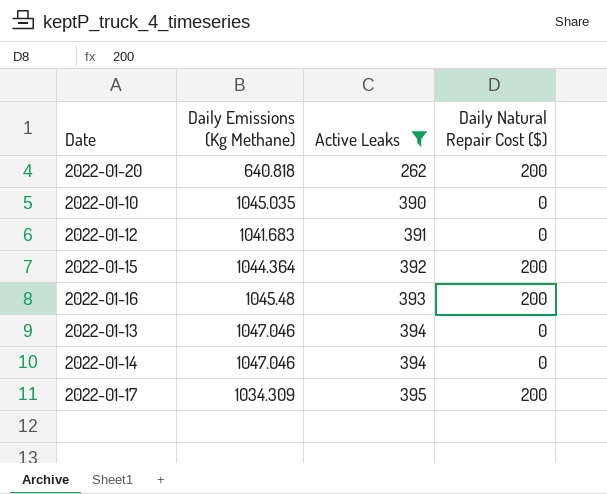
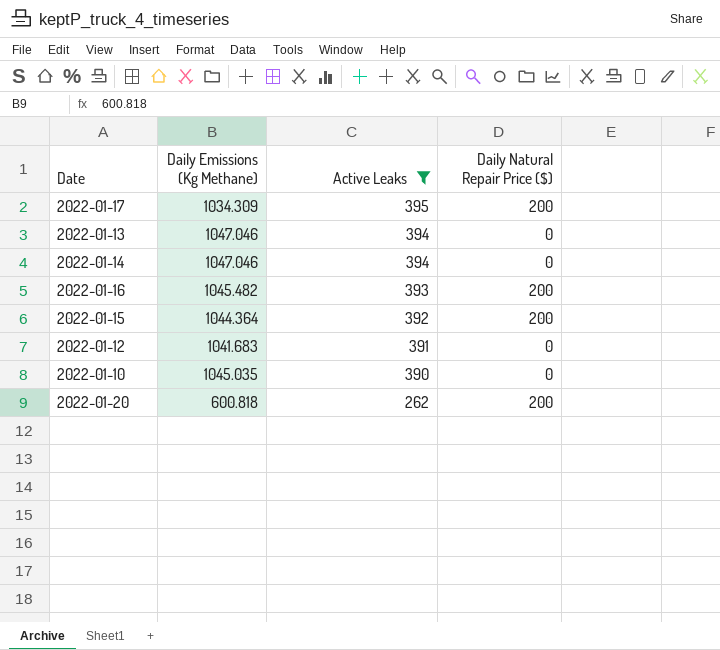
row order: Active Leaks ascending -> Active Leaks descending
column name: Daily Natural Repair Cost ($) -> Daily Natural Repair Price ($)
2022-01-16 | Daily Emissions (Kg Methane): 1045.48 -> 1045.482
2022-01-20 | Daily Emissions (Kg Methane): 640.818 -> 600.818

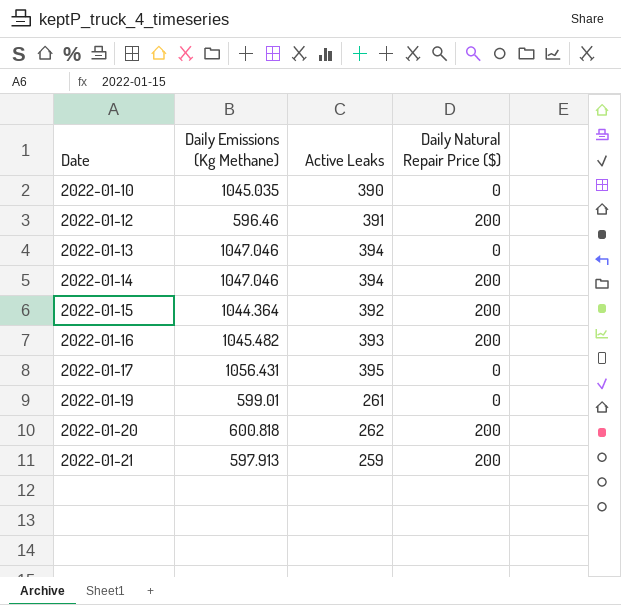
filter: Active Leaks >= 262 -> none
row order: Active Leaks descending -> Date ascending
2022-01-12 | Daily Emissions (Kg Methane): 1041.683 -> 596.46
2022-01-12 | Daily Natural Repair Price ($): 0 -> 200
2022-01-14 | Daily Natural Repair Price ($): 0 -> 200
2022-01-17 | Daily Emissions (Kg Methane): 1034.309 -> 1056.431
2022-01-17 | Daily Natural Repair Price ($): 200 -> 0

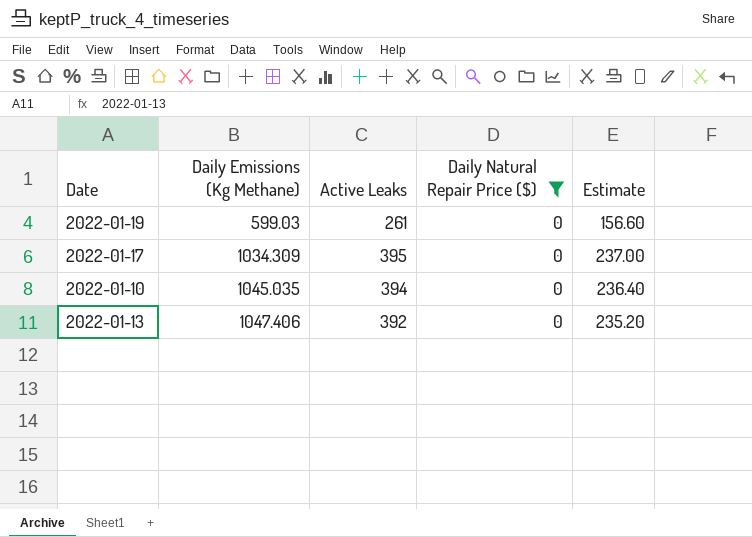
filter: none -> Daily Natural Repair Price ($) = 0
row order: Date ascending -> Daily Emissions (Kg Methane) ascending
column Estimate | formula: none -> [Active Leaks] * 0.6
2022-01-19 | Daily Emissions (Kg Methane): 599.01 -> 599.03
2022-01-17 | Daily Emissions (Kg Methane): 1056.431 -> 1034.309
2022-01-10 | Active Leaks: 390 -> 394
2022-01-13 | Daily Emissions (Kg Methane): 1047.046 -> 1047.406
2022-01-13 | Active Leaks: 394 -> 392

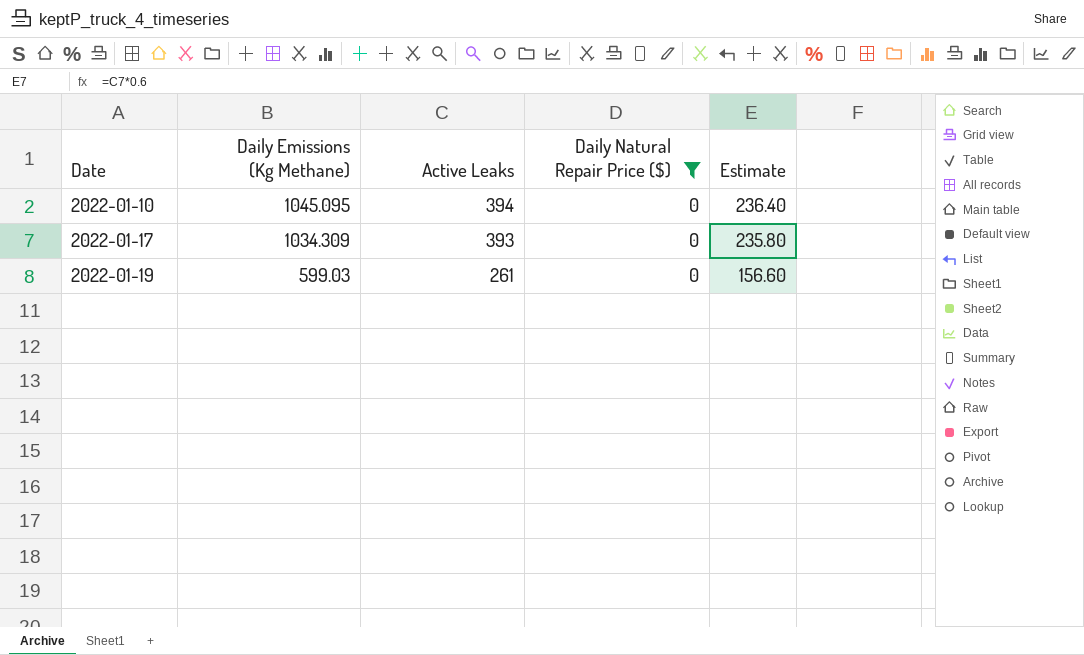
row order: Daily Emissions (Kg Methane) ascending -> Date ascending
row 2022-01-13: 1047.406 | 392 | 0 | 235.20 -> none
2022-01-10 | Daily Emissions (Kg Methane): 1045.035 -> 1045.095
2022-01-17 | Active Leaks: 395 -> 393
2022-01-17 | Estimate: 237.00 -> 235.80

